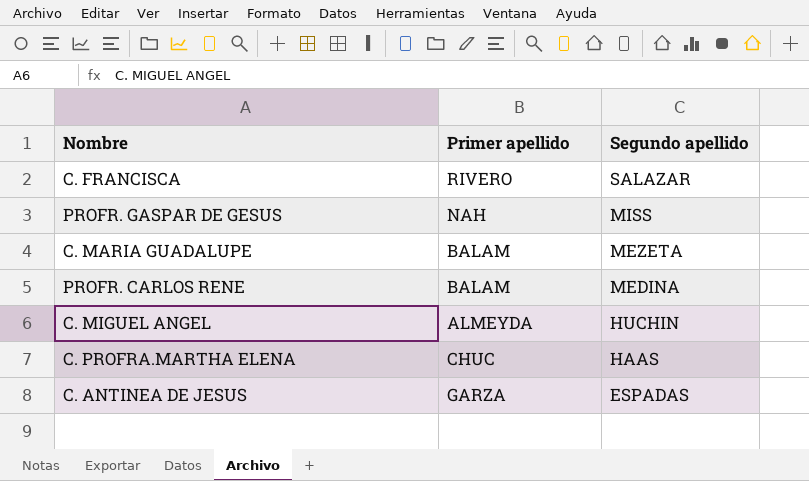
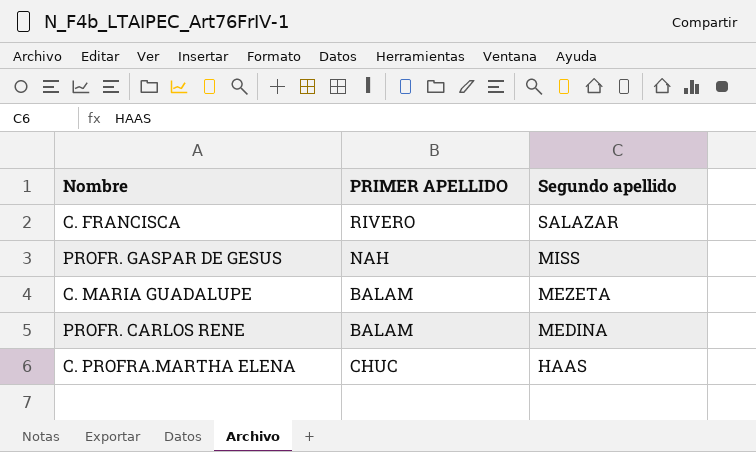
column name: Primer apellido -> PRIMER APELLIDO
row C. MIGUEL ANGEL: ALMEYDA | HUCHIN -> none
row C. ANTINEA DE JESUS: GARZA | ESPADAS -> none

